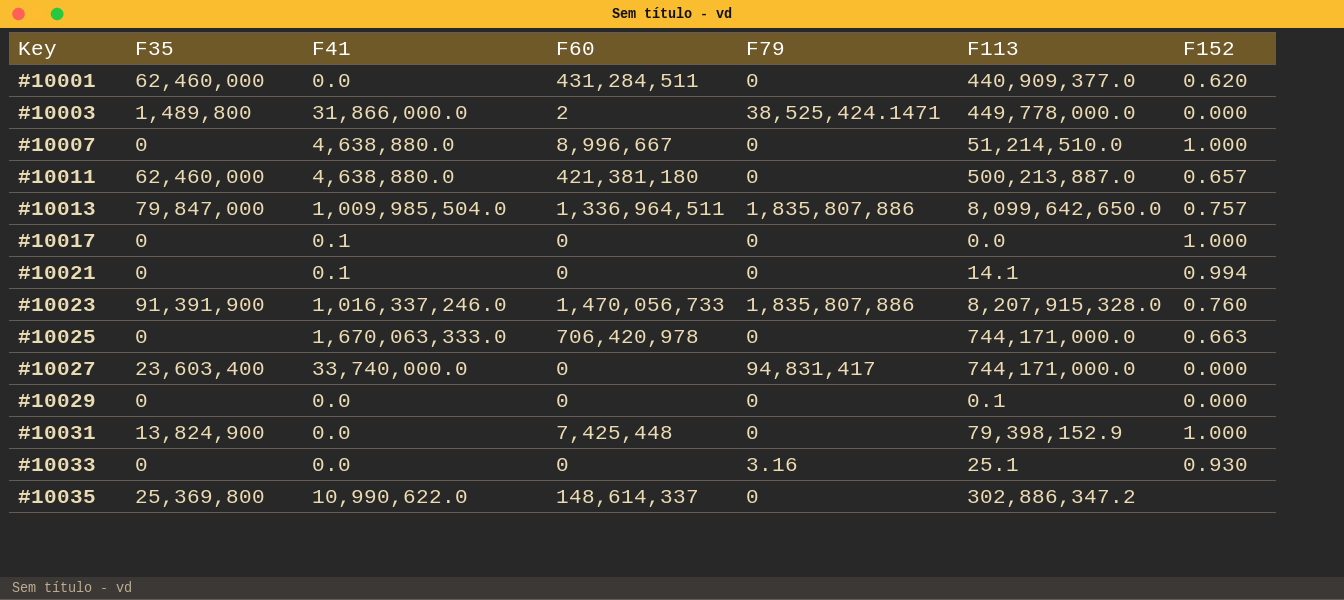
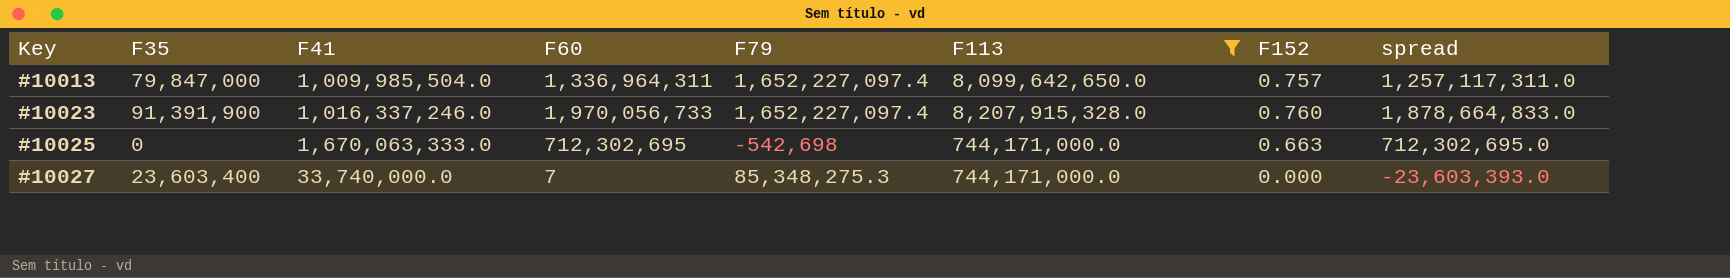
filter: none -> F113 >= 744,171,000.0
column spread | formula: none -> [F60] - [F35]
#10013 | F60: 1,336,964,511 -> 1,336,964,311
#10013 | F79: 1,835,807,886 -> 1,652,227,097.4
#10023 | F60: 1,470,056,733 -> 1,970,056,733
#10023 | F79: 1,835,807,886 -> 1,652,227,097.4
#10025 | F60: 706,420,978 -> 712,302,695
#10025 | F79: 0 -> -542,698
#10027 | F60: 0 -> 7
#10027 | F79: 94,831,417 -> 85,348,275.3

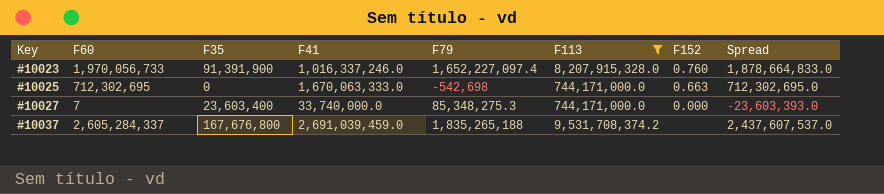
column F60 | position: 4 -> 2
column name: spread -> Spread
row #10013: 79,847,000 | 1,009,985,504.0 | 1,336,964,311 | 1,652,227,097.4 | 8,099,642,650.0 | 0.757 | 1,257,117,311.0 -> none
row #10037: none -> 2,605,284,337 | 167,676,800 | 2,691,039,459.0 | 1,835,265,188 | 9,531,708,374.2 | none | 2,437,607,537.0

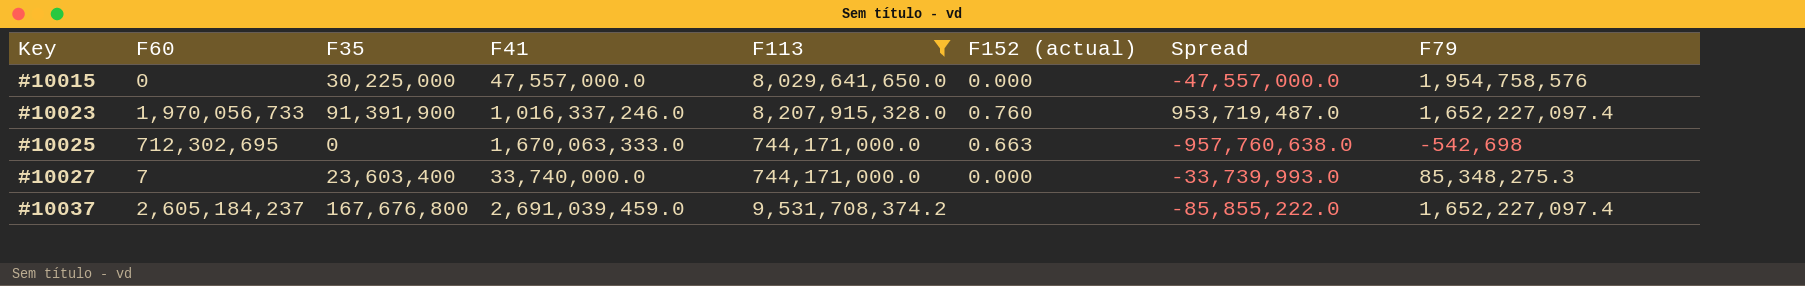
column name: F152 -> F152 (actual)
column Spread | formula: [F60] - [F35] -> [F60] - [F41]
column F79 | position: 5 -> 8
row #10015: none -> 0 | 30,225,000 | 47,557,000.0 | 8,029,641,650.0 | 0.000 | -47,557,000.0 | 1,954,758,576
#10037 | F60: 2,605,284,337 -> 2,605,184,237
#10037 | F79: 1,835,265,188 -> 1,652,227,097.4

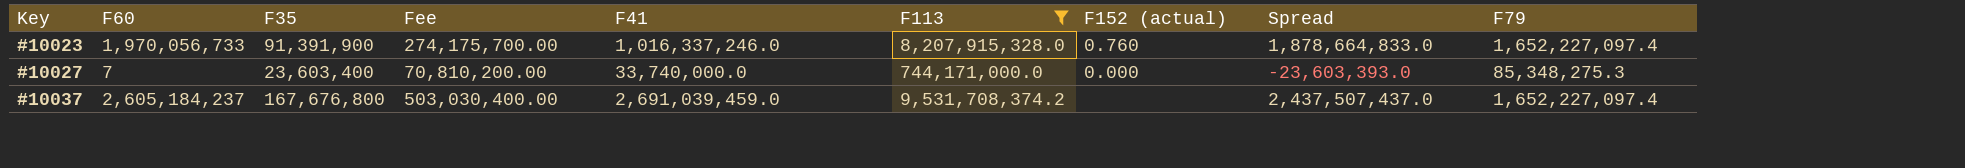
column Fee | formula: none -> [F35] * 3
column Spread | formula: [F60] - [F41] -> [F60] - [F35]
row #10015: 0 | 30,225,000 | 47,557,000.0 | 8,029,641,650.0 | 0.000 | -47,557,000.0 | 1,954,758,576 -> none
row #10025: 712,302,695 | 0 | 1,670,063,333.0 | 744,171,000.0 | 0.663 | -957,760,638.0 | -542,698 -> none

